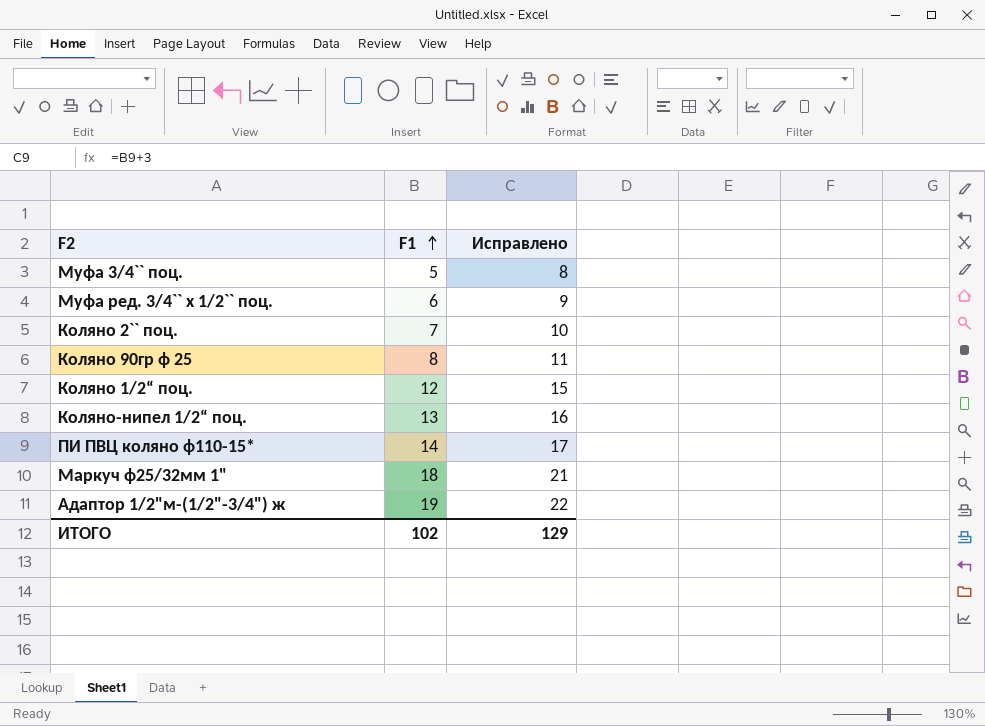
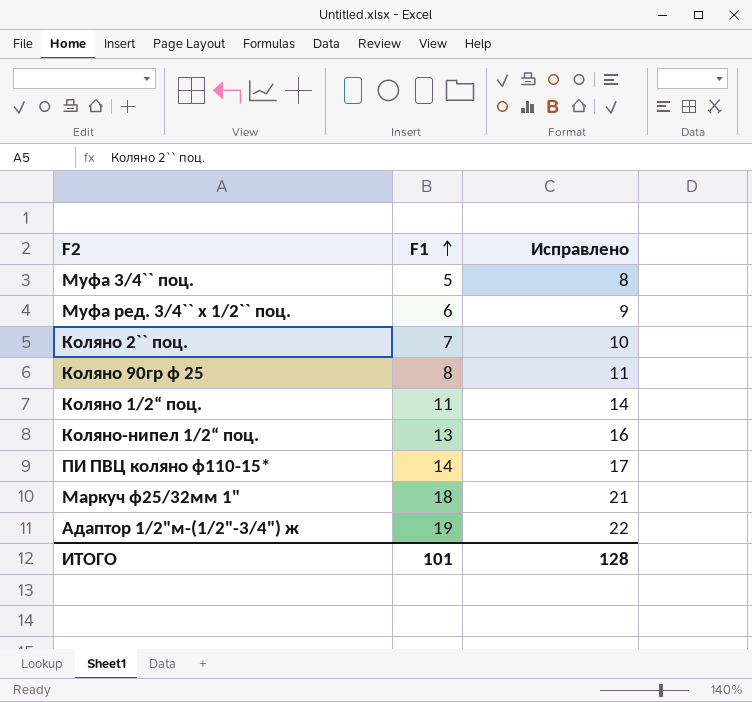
Коляно 1/2“ поц. | F1: 12 -> 11
Коляно 1/2“ поц. | Исправлено: 15 -> 14
ИТОГО | F1: 102 -> 101
ИТОГО | Исправлено: 129 -> 128

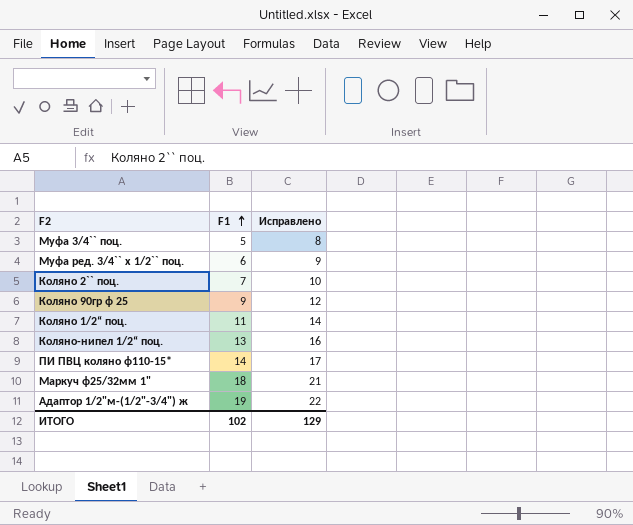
Коляно 90гр ф 25 | F1: 8 -> 9
Коляно 90гр ф 25 | Исправлено: 11 -> 12
ИТОГО | F1: 101 -> 102
ИТОГО | Исправлено: 128 -> 129

